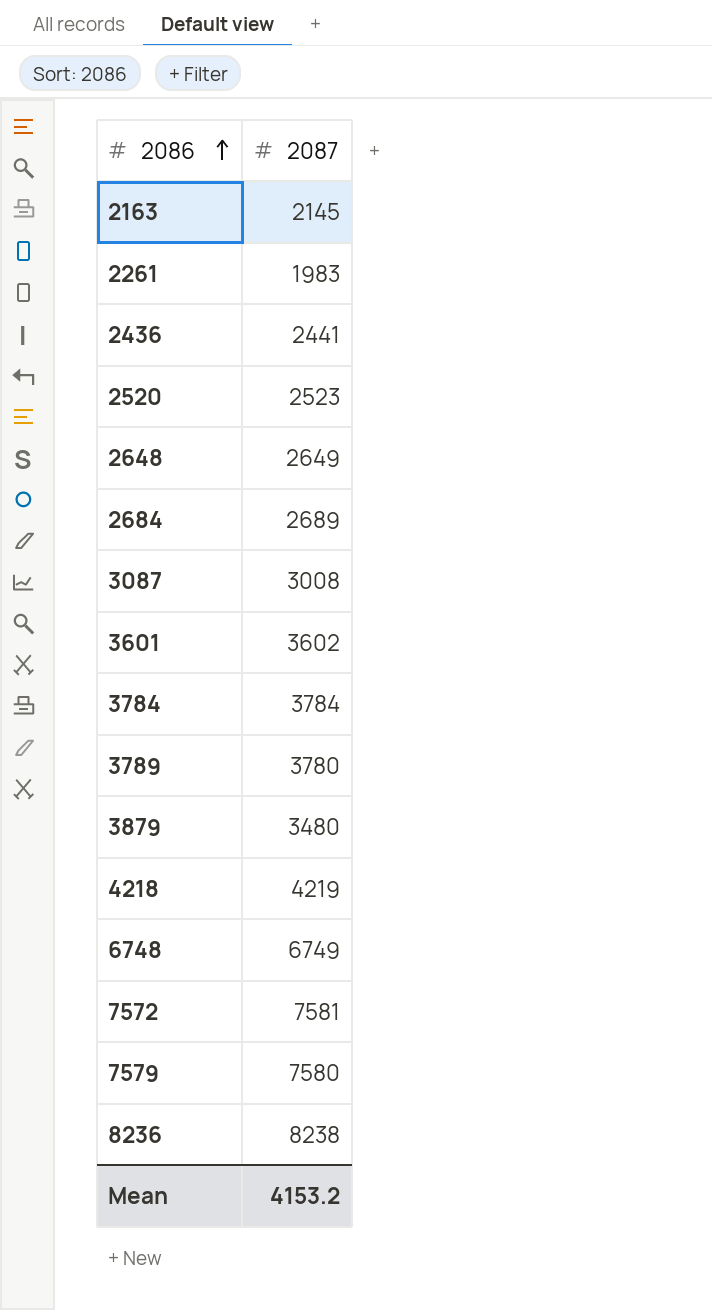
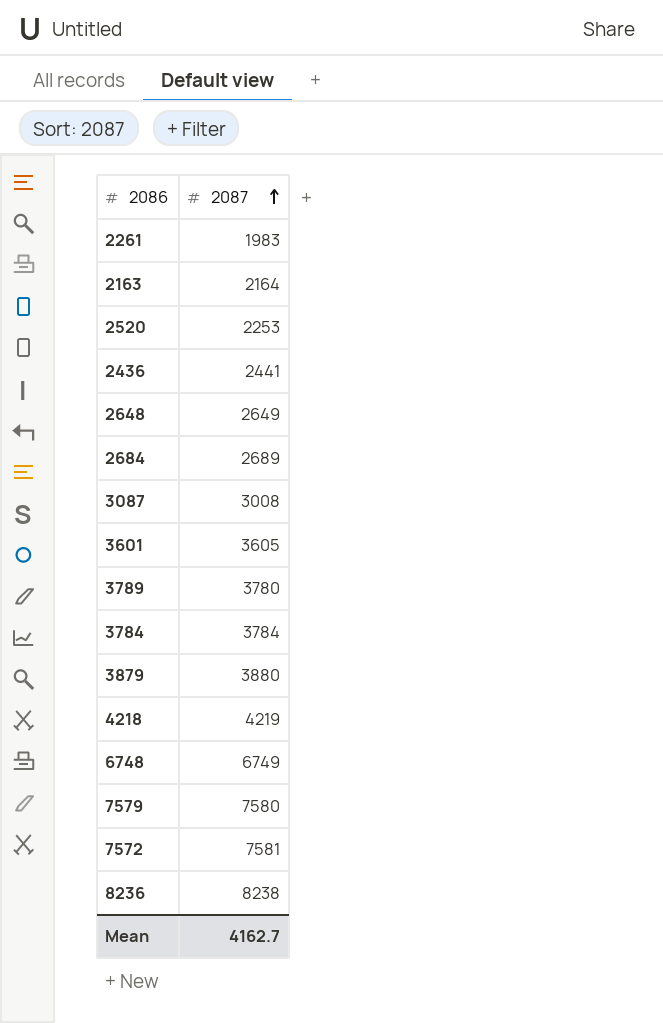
row order: 2086 ascending -> 2087 ascending
2163 | 2087: 2145 -> 2164
2520 | 2087: 2523 -> 2253
3601 | 2087: 3602 -> 3605
3879 | 2087: 3480 -> 3880
Mean | 2087: 4153.2 -> 4162.7

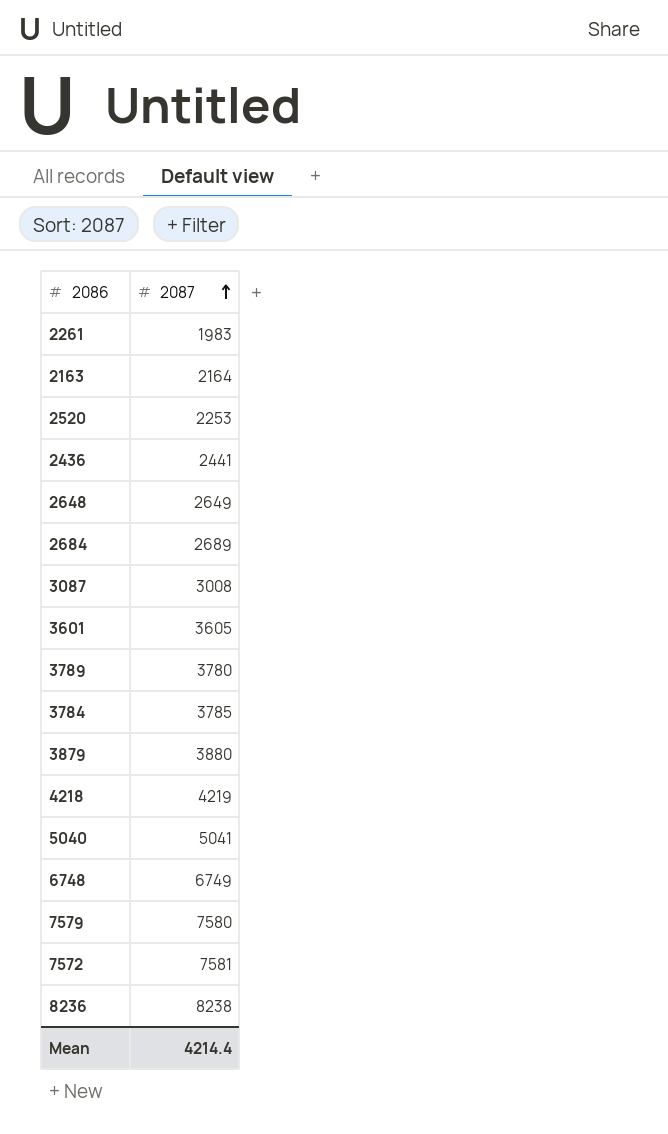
3784 | 2087: 3784 -> 3785
row 5040: none -> 5041
Mean | 2087: 4162.7 -> 4214.4

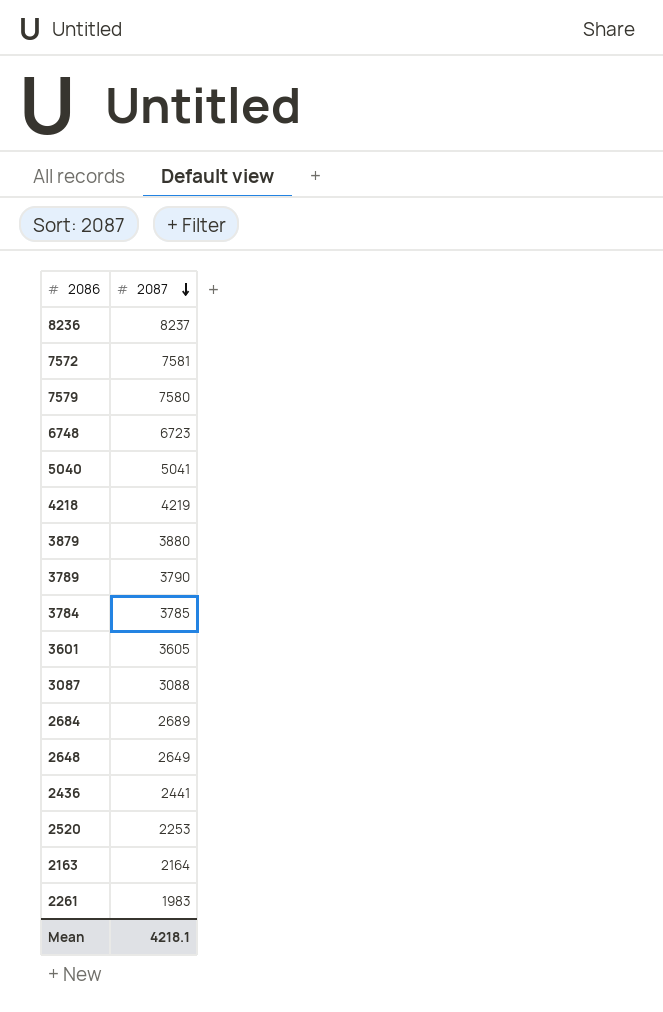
row order: 2087 ascending -> 2087 descending
8236 | 2087: 8238 -> 8237
6748 | 2087: 6749 -> 6723
3789 | 2087: 3780 -> 3790
3087 | 2087: 3008 -> 3088
Mean | 2087: 4214.4 -> 4218.1

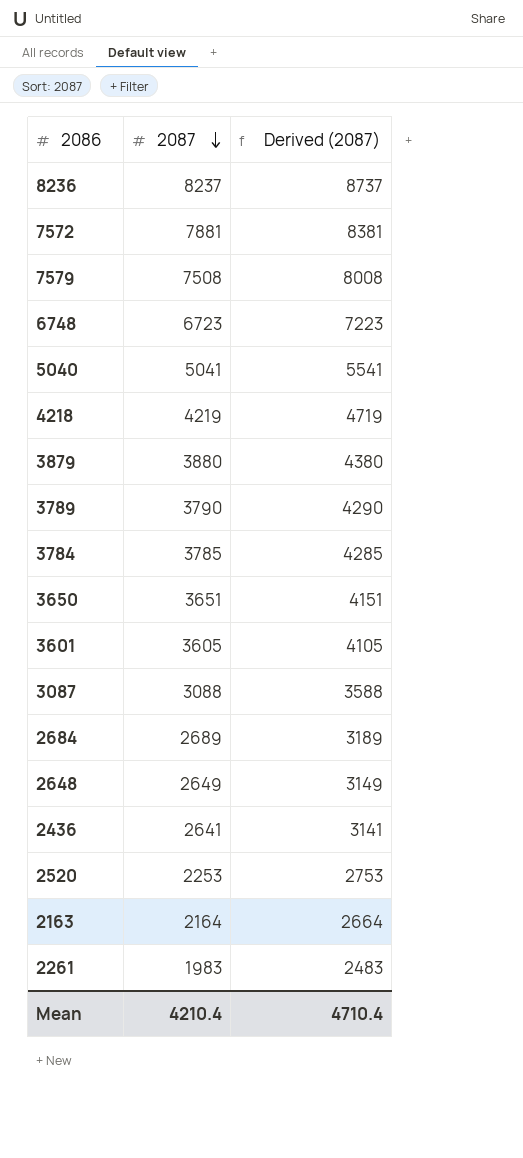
column Derived (2087) | formula: none -> [2087] + 500
7572 | 2087: 7581 -> 7881
7579 | 2087: 7580 -> 7508
row 3650: none -> 3651 | 4151
2436 | 2087: 2441 -> 2641
Mean | 2087: 4218.1 -> 4210.4

